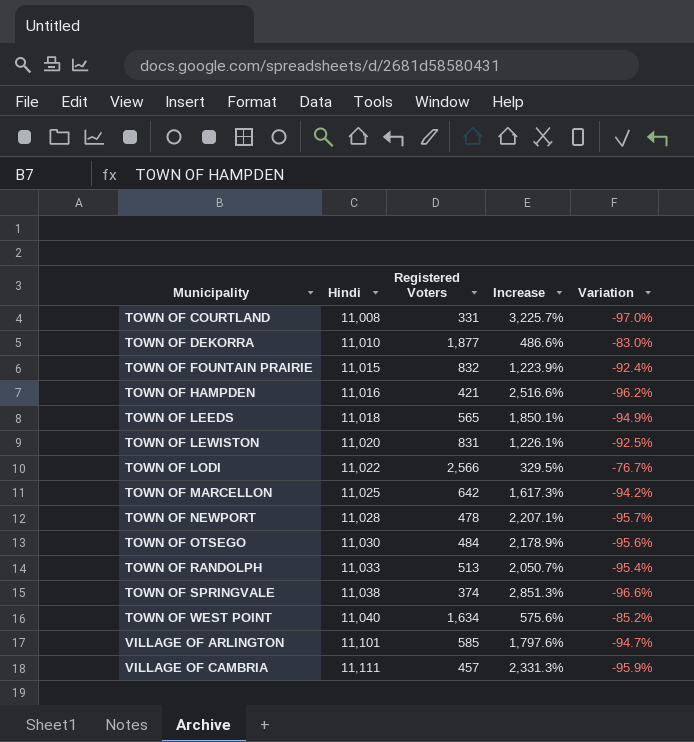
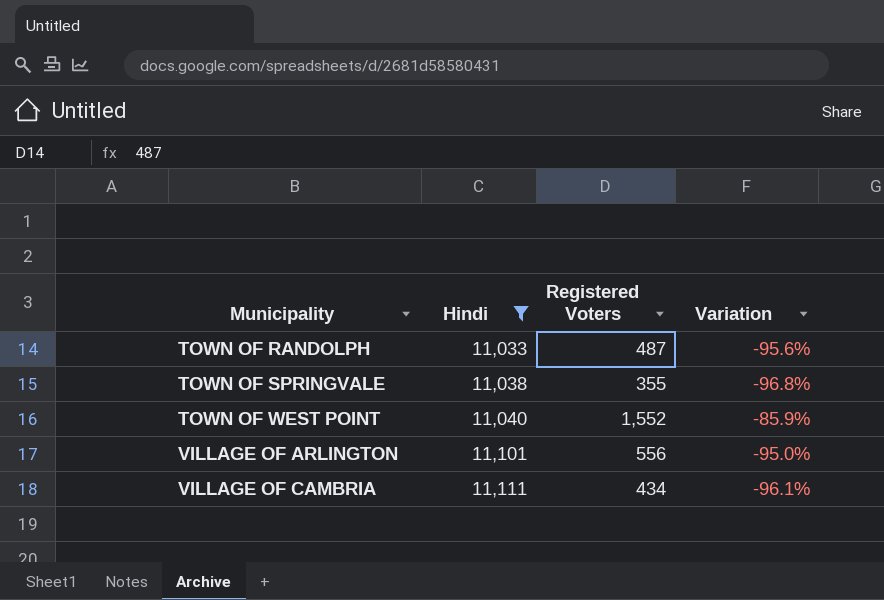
filter: none -> Hindi >= 11,033
column Increase | formula: ([Hindi] - [Registered Voters]) / [Registered Voters] -> none
TOWN OF RANDOLPH | Registered Voters: 513 -> 487
TOWN OF RANDOLPH | Variation: -95.4% -> -95.6%
TOWN OF SPRINGVALE | Registered Voters: 374 -> 355
TOWN OF SPRINGVALE | Variation: -96.6% -> -96.8%
TOWN OF WEST POINT | Registered Voters: 1,634 -> 1,552
TOWN OF WEST POINT | Variation: -85.2% -> -85.9%
VILLAGE OF ARLINGTON | Registered Voters: 585 -> 556
VILLAGE OF ARLINGTON | Variation: -94.7% -> -95.0%
VILLAGE OF CAMBRIA | Registered Voters: 457 -> 434
VILLAGE OF CAMBRIA | Variation: -95.9% -> -96.1%

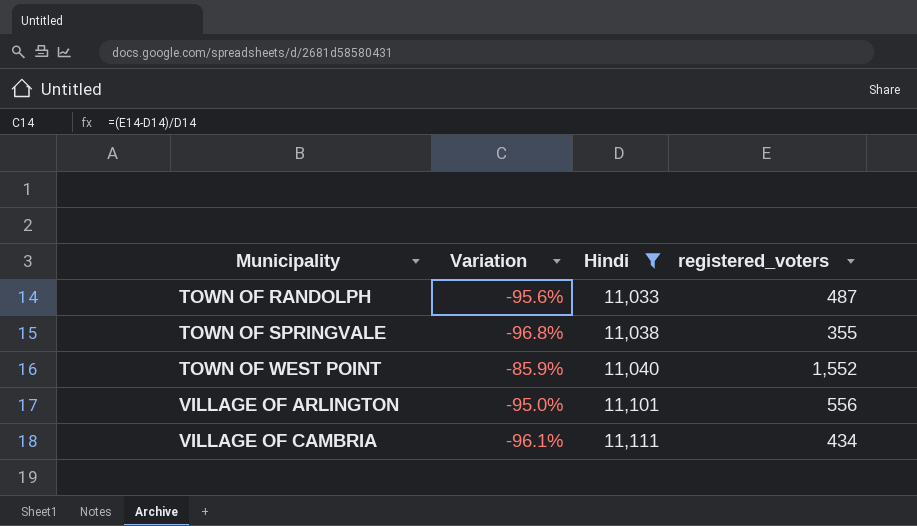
column Variation | position: 4 -> 2
column name: Registered Voters -> registered_voters

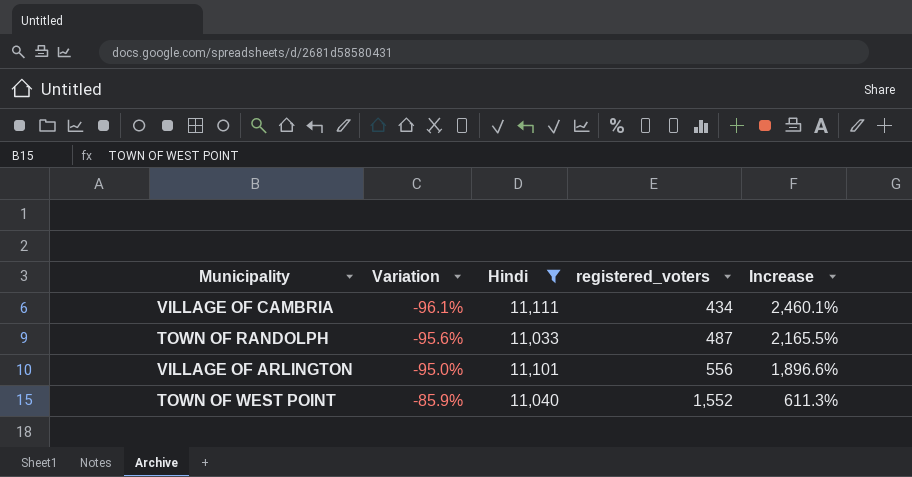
row order: Municipality ascending -> Variation ascending
column Increase | formula: none -> ([Hindi] - [registered_voters]) / [registered_voters]
row TOWN OF SPRINGVALE: -96.8% | 11,038 | 355 -> none

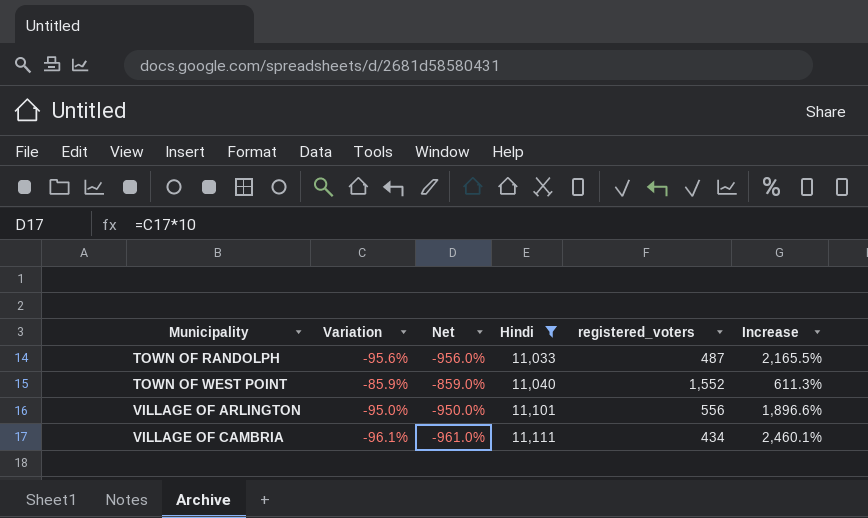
row order: Variation ascending -> Municipality ascending
column Net | formula: none -> [Variation] * 10

